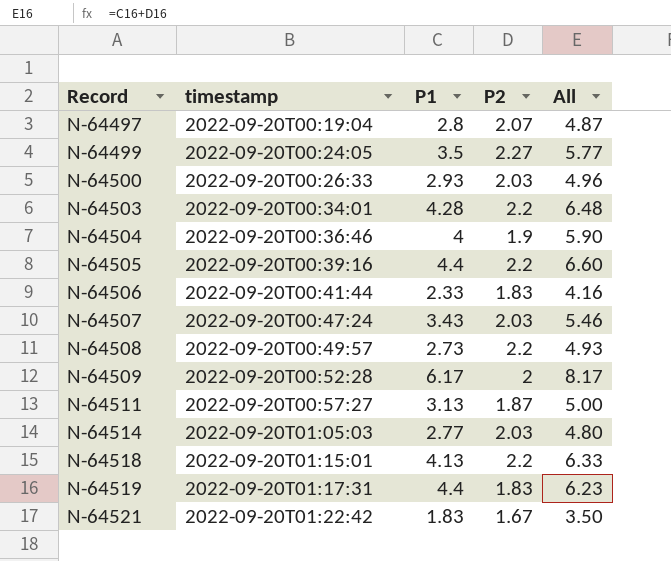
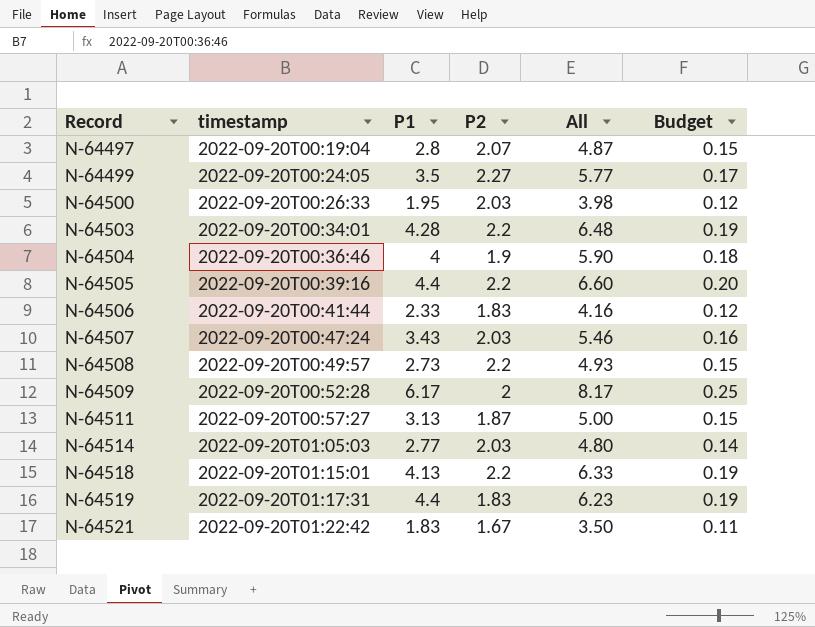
column Budget | formula: none -> [All] * 0.03
N-64500 | P1: 2.93 -> 1.95
N-64500 | All: 4.96 -> 3.98

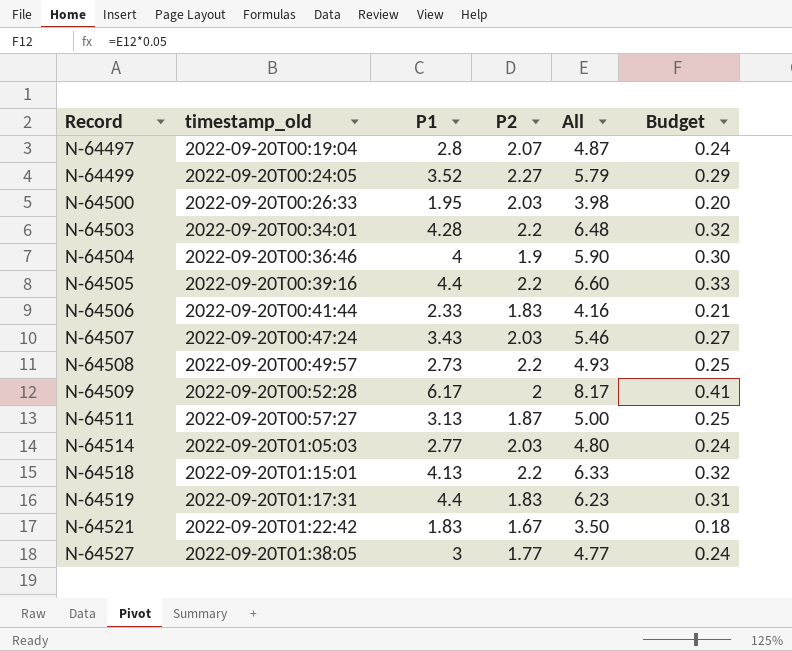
column name: timestamp -> timestamp_old
column Budget | formula: [All] * 0.03 -> [All] * 0.05
N-64499 | P1: 3.5 -> 3.52
N-64499 | All: 5.77 -> 5.79
row N-64527: none -> 2022-09-20T01:38:05 | 3 | 1.77 | 4.77 | 0.24

